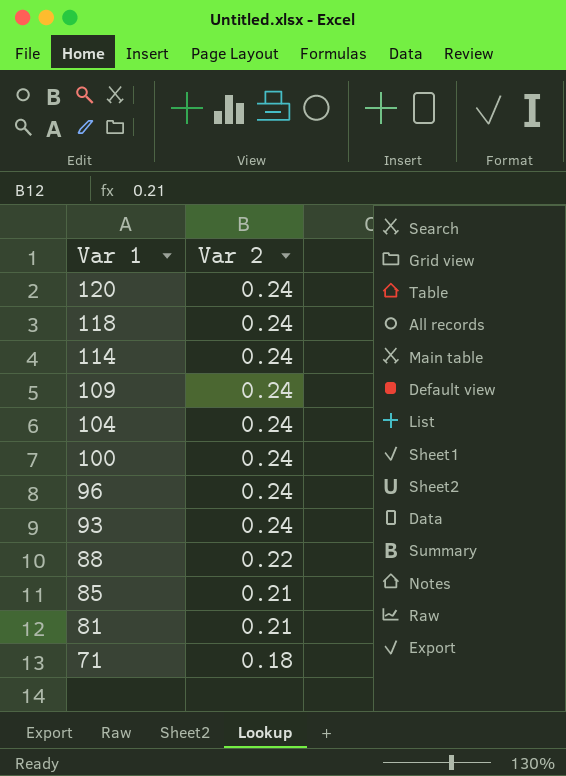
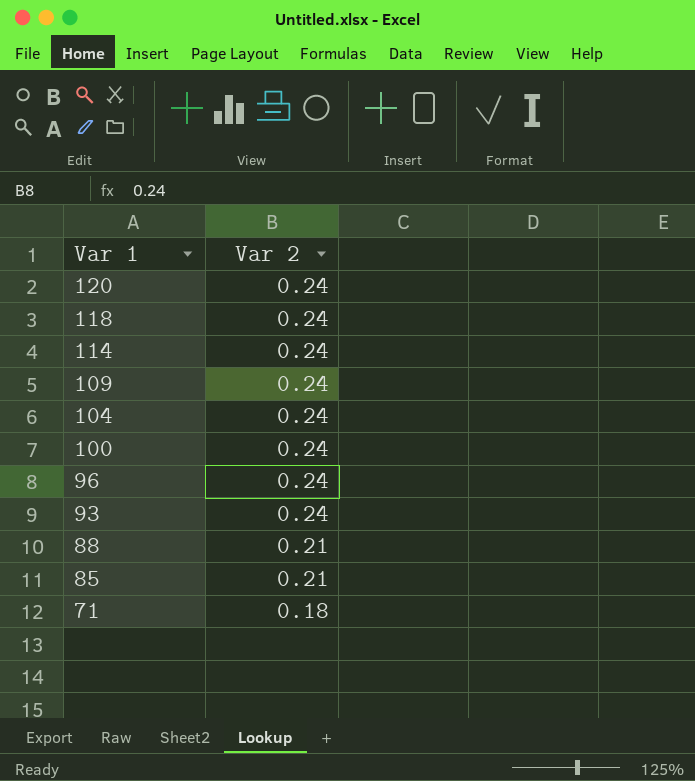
row 81: 0.21 -> none
88 | Var 2: 0.22 -> 0.21

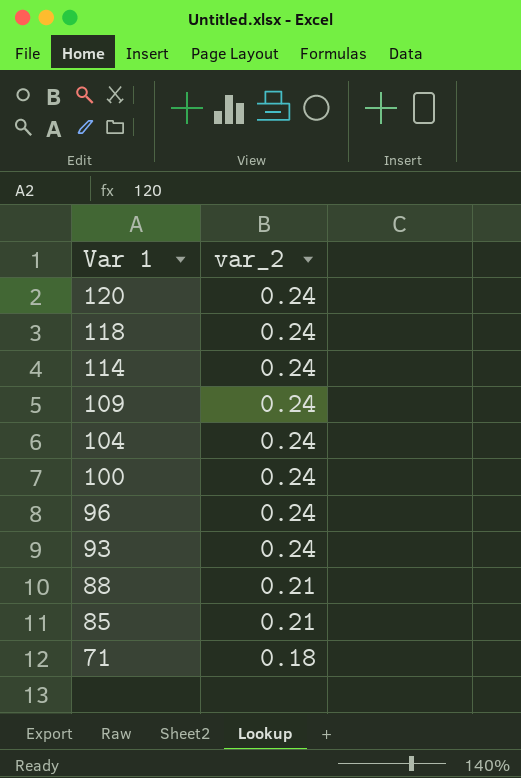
column name: Var 2 -> var_2

